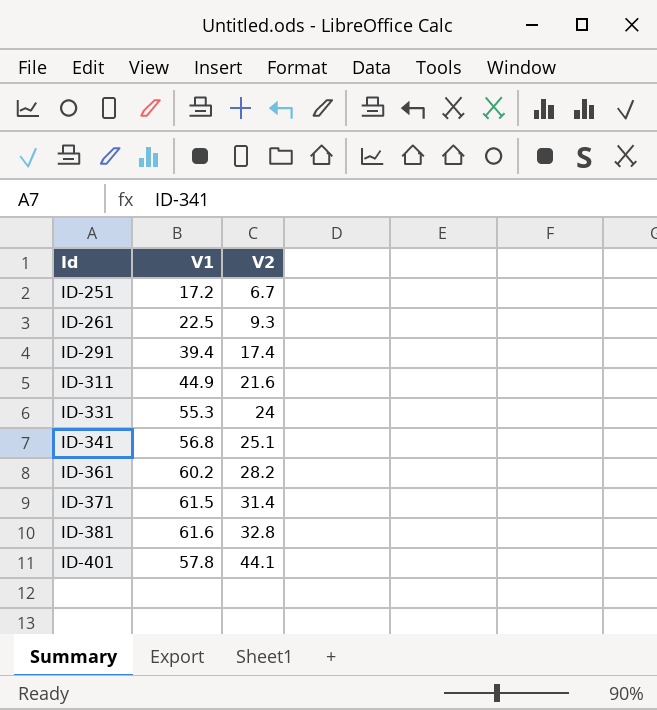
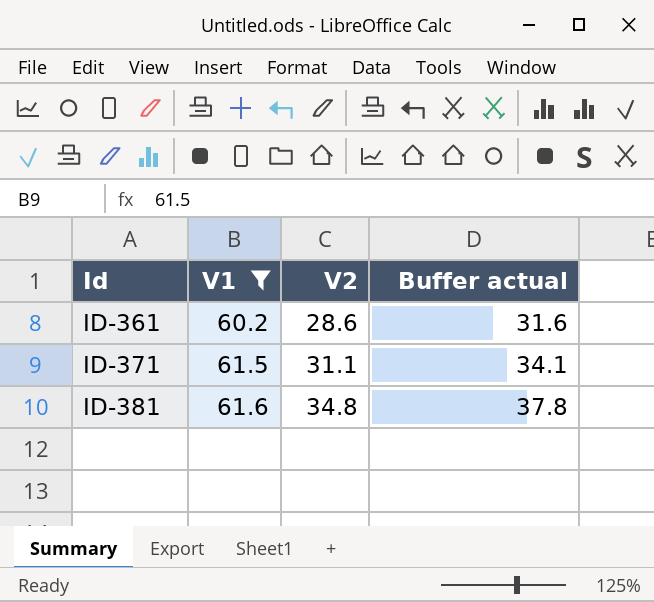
filter: none -> V1 >= 60.2
column Buffer actual | formula: none -> [V2] + 3
ID-361 | V2: 28.2 -> 28.6
ID-371 | V2: 31.4 -> 31.1
ID-381 | V2: 32.8 -> 34.8

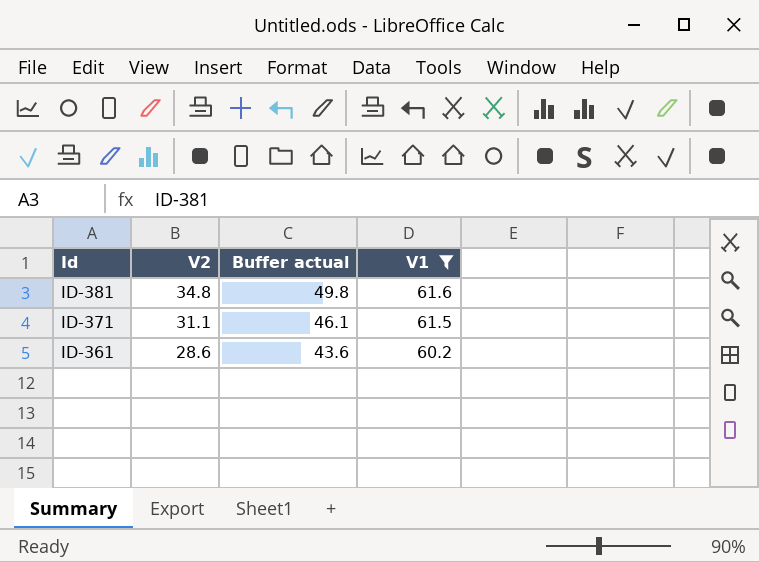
row order: Id ascending -> Id descending
column Buffer actual | formula: [V2] + 3 -> [V2] + 15
column V1 | position: 2 -> 4

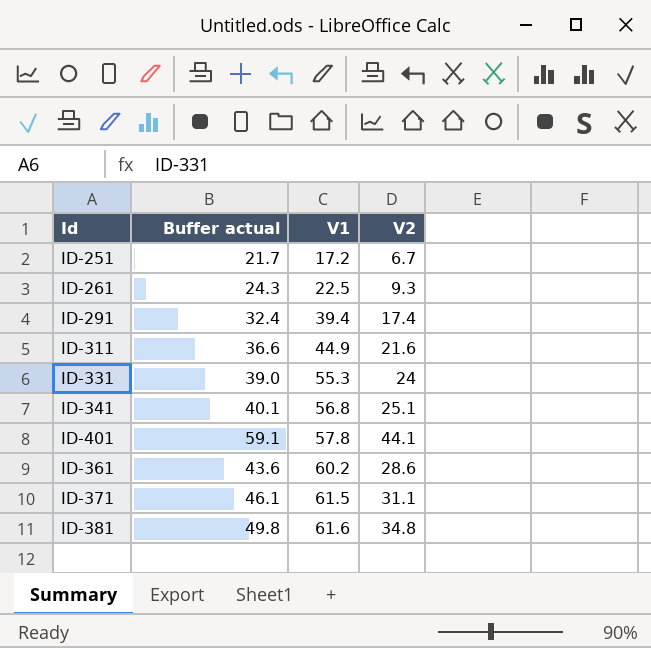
filter: V1 >= 60.2 -> none
row order: Id descending -> V1 ascending
column V2 | position: 2 -> 4

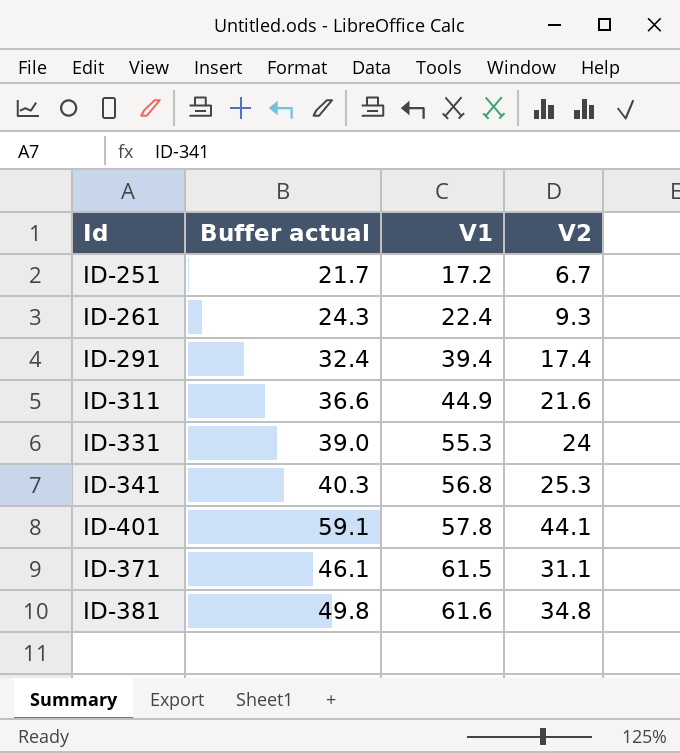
row ID-361: 43.6 | 60.2 | 28.6 -> none
ID-261 | V1: 22.5 -> 22.4
ID-341 | Buffer actual: 40.1 -> 40.3
ID-341 | V2: 25.1 -> 25.3

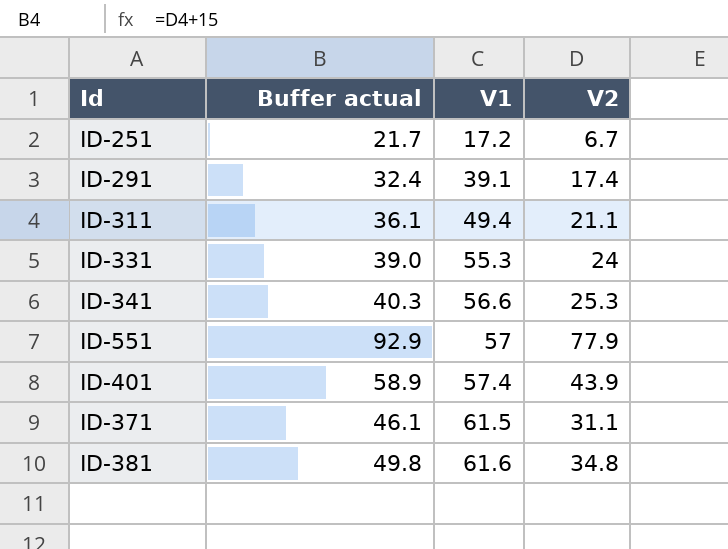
row ID-261: 24.3 | 22.4 | 9.3 -> none
ID-291 | V1: 39.4 -> 39.1
ID-311 | Buffer actual: 36.6 -> 36.1
ID-311 | V1: 44.9 -> 49.4
ID-311 | V2: 21.6 -> 21.1
ID-341 | V1: 56.8 -> 56.6
row ID-551: none -> 92.9 | 57 | 77.9
ID-401 | Buffer actual: 59.1 -> 58.9
ID-401 | V1: 57.8 -> 57.4
ID-401 | V2: 44.1 -> 43.9

